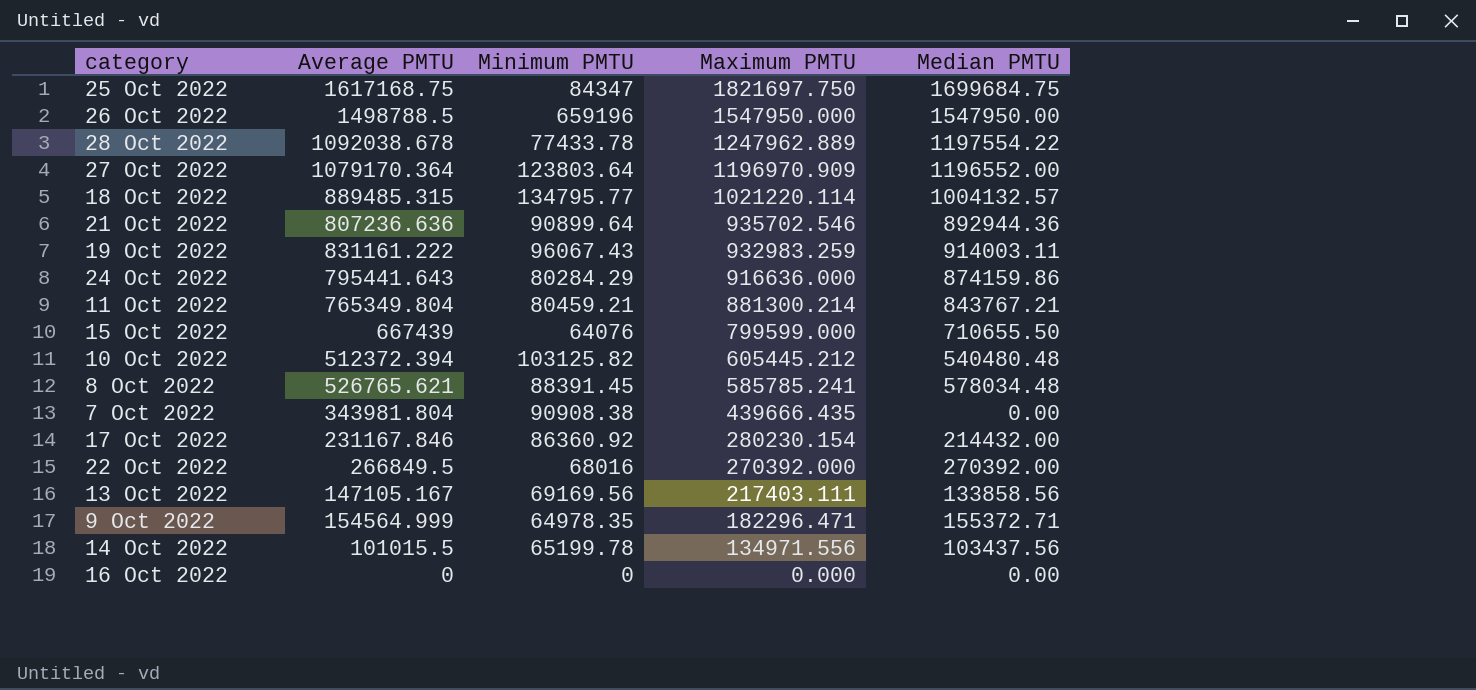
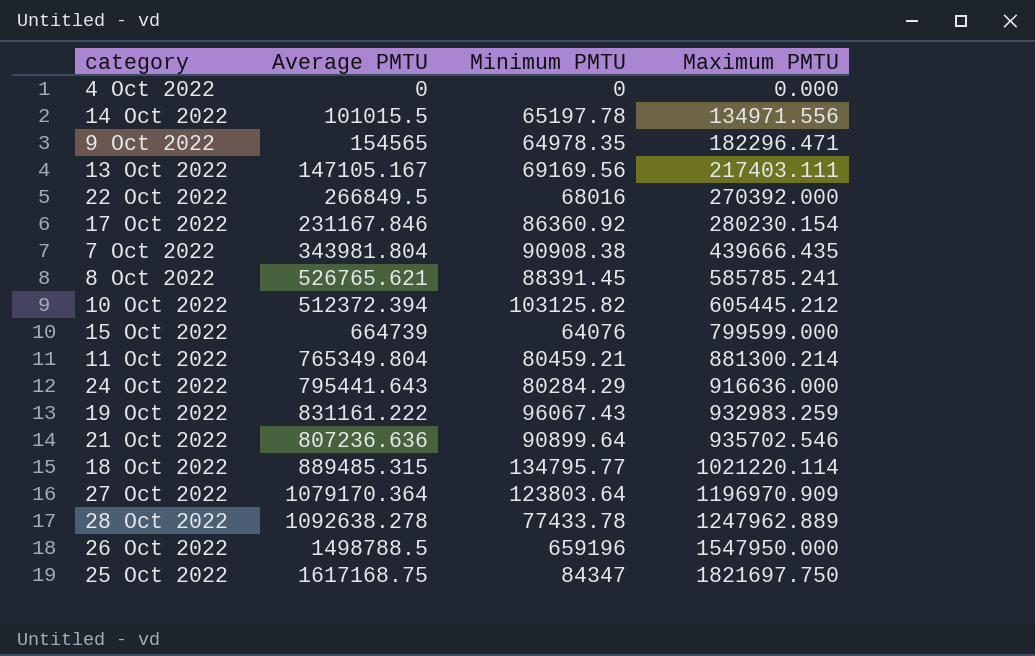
row order: Maximum PMTU descending -> Maximum PMTU ascending
column Median PMTU | position: 5 -> none
row 16 Oct 2022: 0 | 0 | 0.000 | 0.00 -> none
row 4 Oct 2022: none -> 0 | 0 | 0.000
14 Oct 2022 | Minimum PMTU: 65199.78 -> 65197.78
9 Oct 2022 | Average PMTU: 154564.999 -> 154565
15 Oct 2022 | Average PMTU: 667439 -> 664739
28 Oct 2022 | Average PMTU: 1092038.678 -> 1092638.278

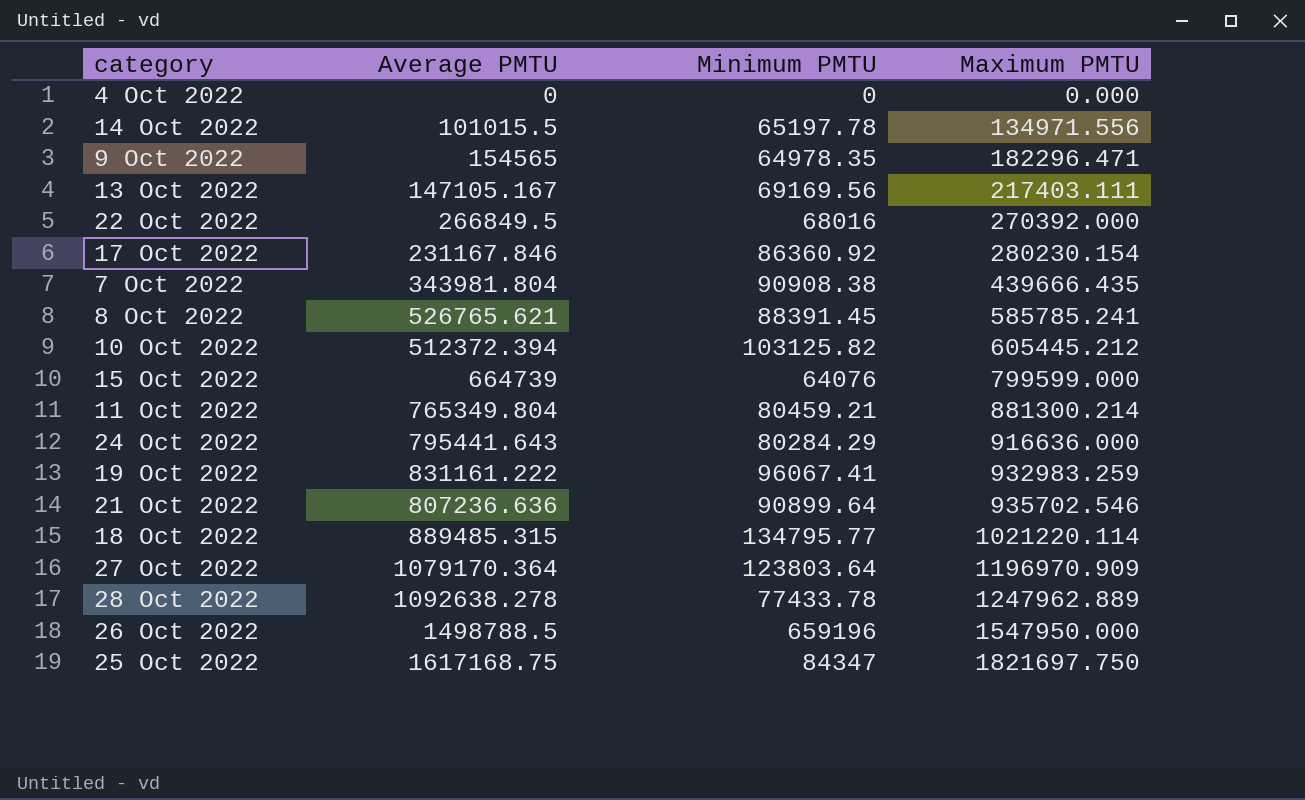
19 Oct 2022 | Minimum PMTU: 96067.43 -> 96067.41

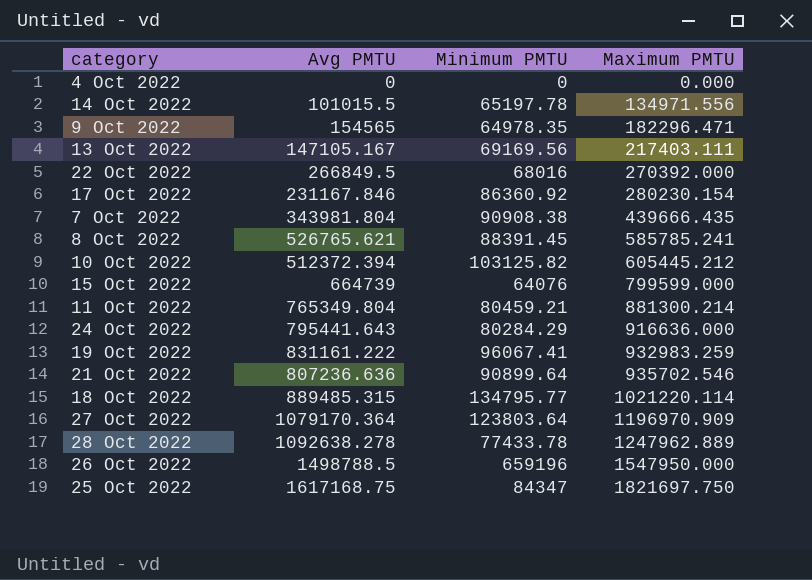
column name: Average PMTU -> Avg PMTU

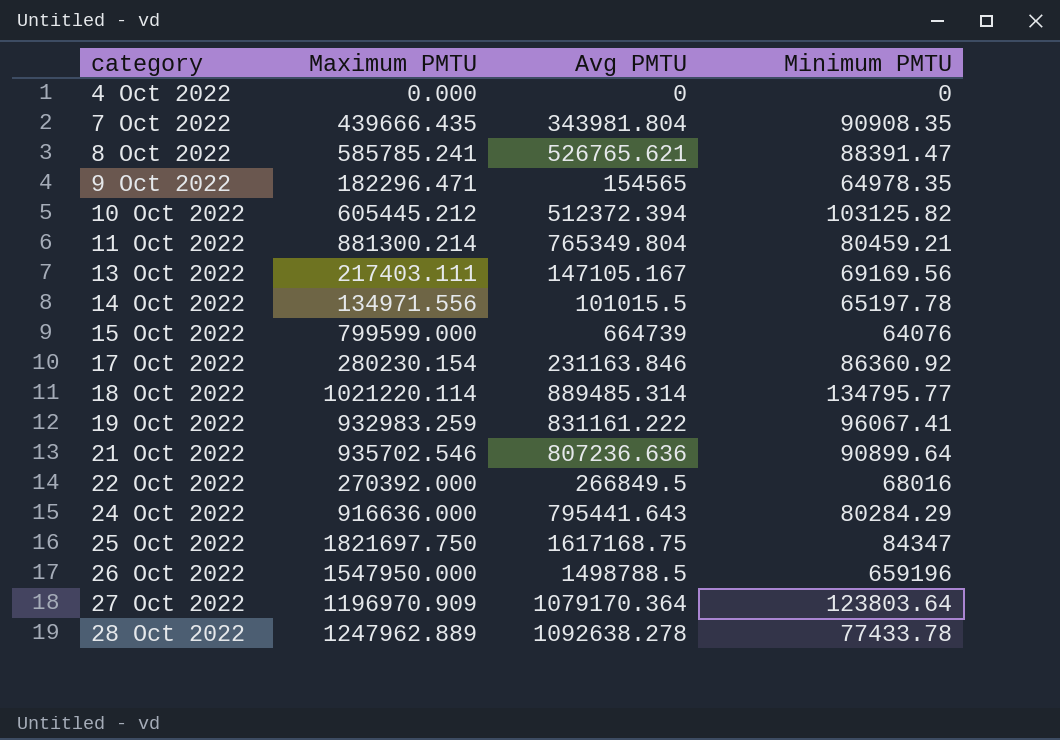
row order: Maximum PMTU ascending -> category ascending
column Maximum PMTU | position: 4 -> 2
7 Oct 2022 | Minimum PMTU: 90908.38 -> 90908.35
8 Oct 2022 | Minimum PMTU: 88391.45 -> 88391.47
17 Oct 2022 | Avg PMTU: 231167.846 -> 231163.846
18 Oct 2022 | Avg PMTU: 889485.315 -> 889485.314

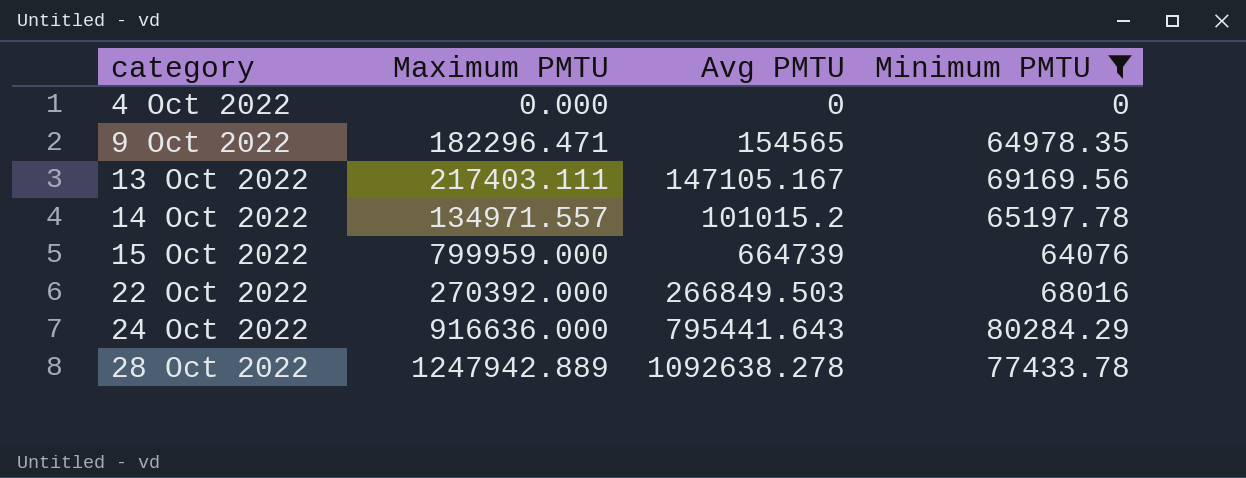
filter: none -> Minimum PMTU <= 80284.29
14 Oct 2022 | Maximum PMTU: 134971.556 -> 134971.557
14 Oct 2022 | Avg PMTU: 101015.5 -> 101015.2
15 Oct 2022 | Maximum PMTU: 799599.000 -> 799959.000
22 Oct 2022 | Avg PMTU: 266849.5 -> 266849.503
28 Oct 2022 | Maximum PMTU: 1247962.889 -> 1247942.889

